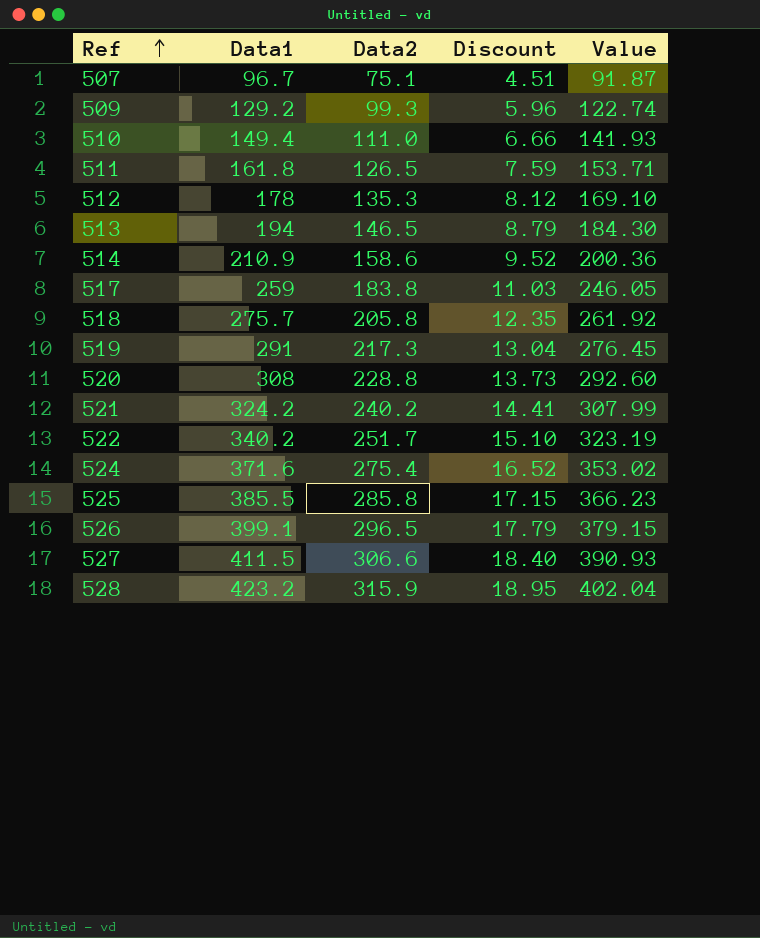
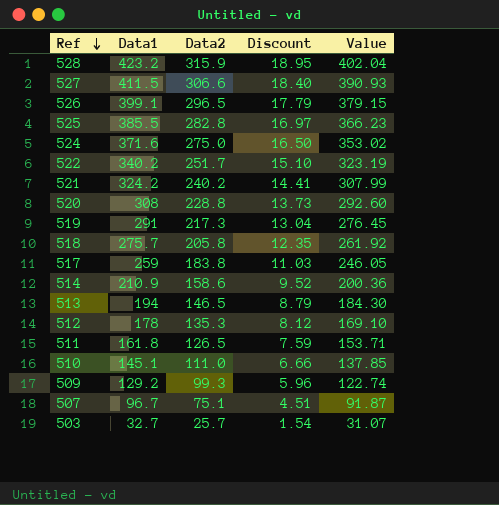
row order: Ref ascending -> Ref descending
525 | Data2: 285.8 -> 282.8
525 | Discount: 17.15 -> 16.97
524 | Data2: 275.4 -> 275.0
524 | Discount: 16.52 -> 16.50
510 | Data1: 149.4 -> 145.1
510 | Value: 141.93 -> 137.85
row 503: none -> 32.7 | 25.7 | 1.54 | 31.07

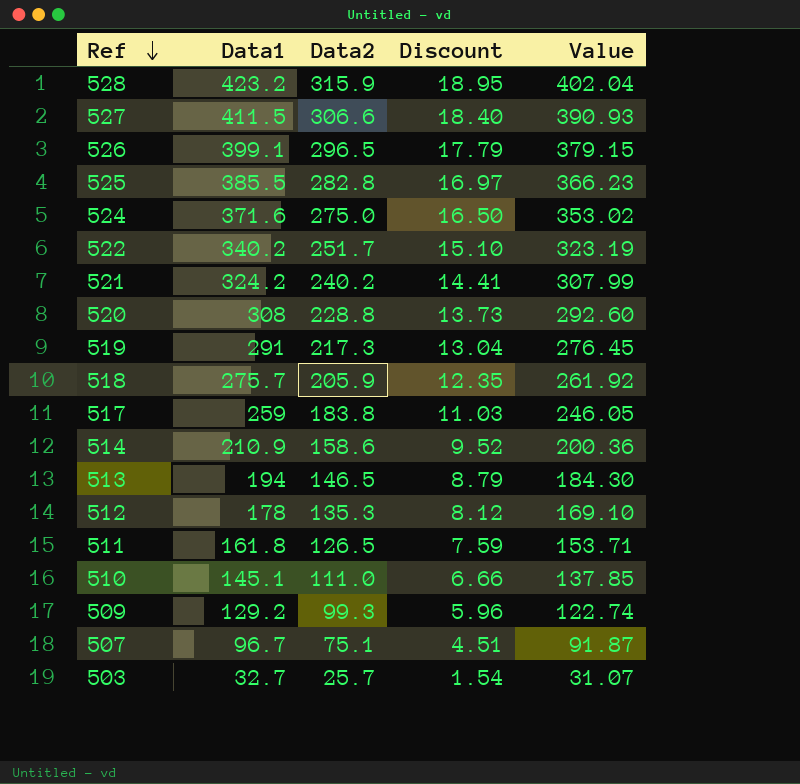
518 | Data2: 205.8 -> 205.9

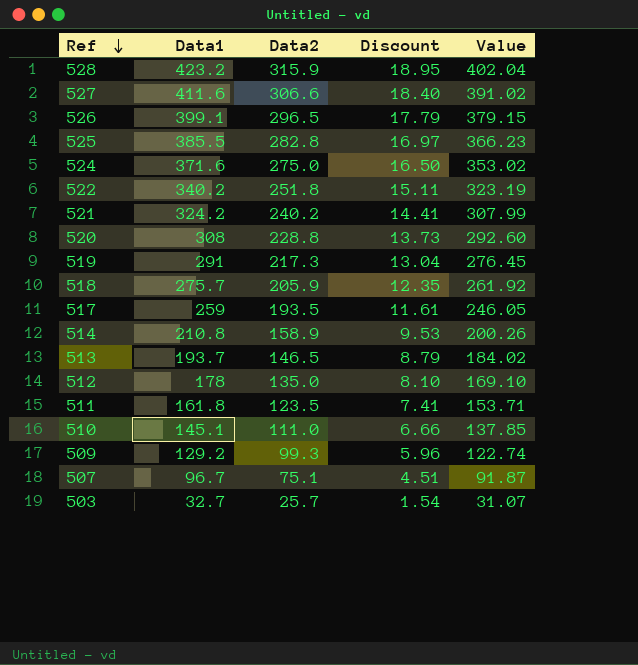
527 | Data1: 411.5 -> 411.6
527 | Value: 390.93 -> 391.02
522 | Data2: 251.7 -> 251.8
522 | Discount: 15.10 -> 15.11
517 | Data2: 183.8 -> 193.5
517 | Discount: 11.03 -> 11.61
514 | Data1: 210.9 -> 210.8
514 | Data2: 158.6 -> 158.9
514 | Discount: 9.52 -> 9.53
514 | Value: 200.36 -> 200.26
513 | Data1: 194 -> 193.7
513 | Value: 184.30 -> 184.02
512 | Data2: 135.3 -> 135.0
512 | Discount: 8.12 -> 8.10
511 | Data2: 126.5 -> 123.5
511 | Discount: 7.59 -> 7.41

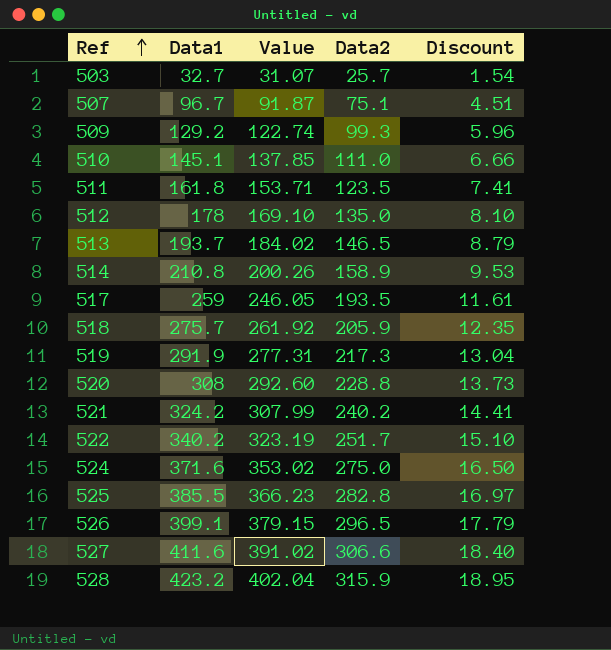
row order: Ref descending -> Ref ascending
column Value | position: 5 -> 3
519 | Data1: 291 -> 291.9
519 | Value: 276.45 -> 277.31
522 | Data2: 251.8 -> 251.7
522 | Discount: 15.11 -> 15.10

